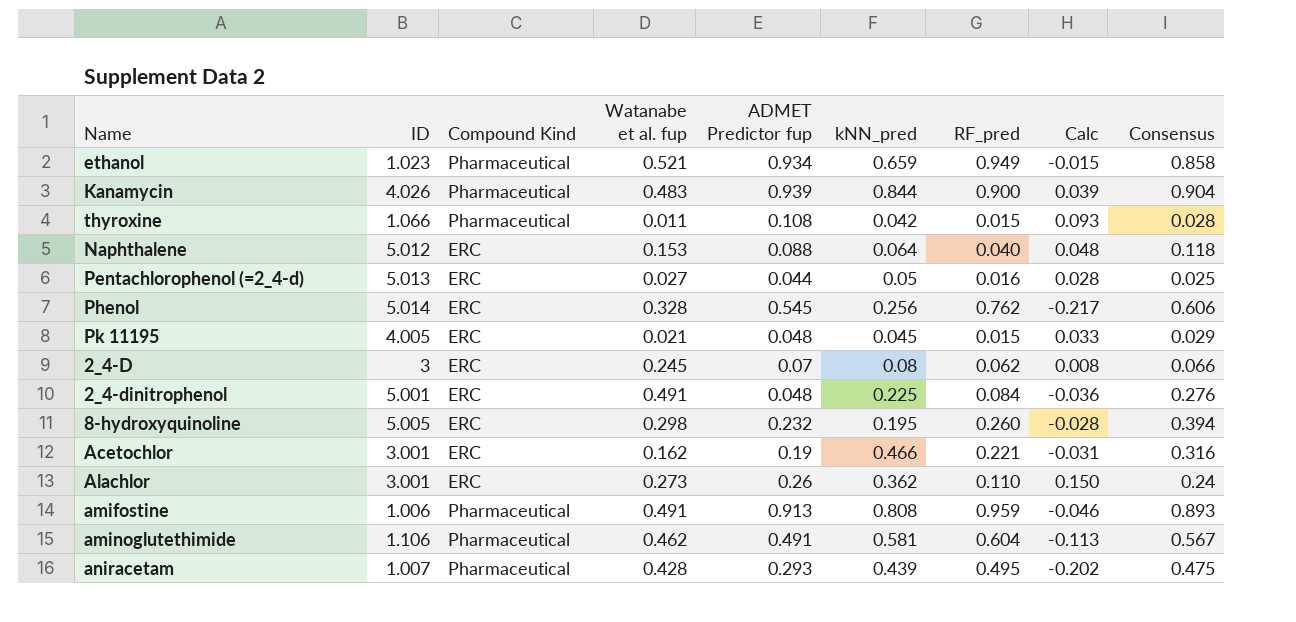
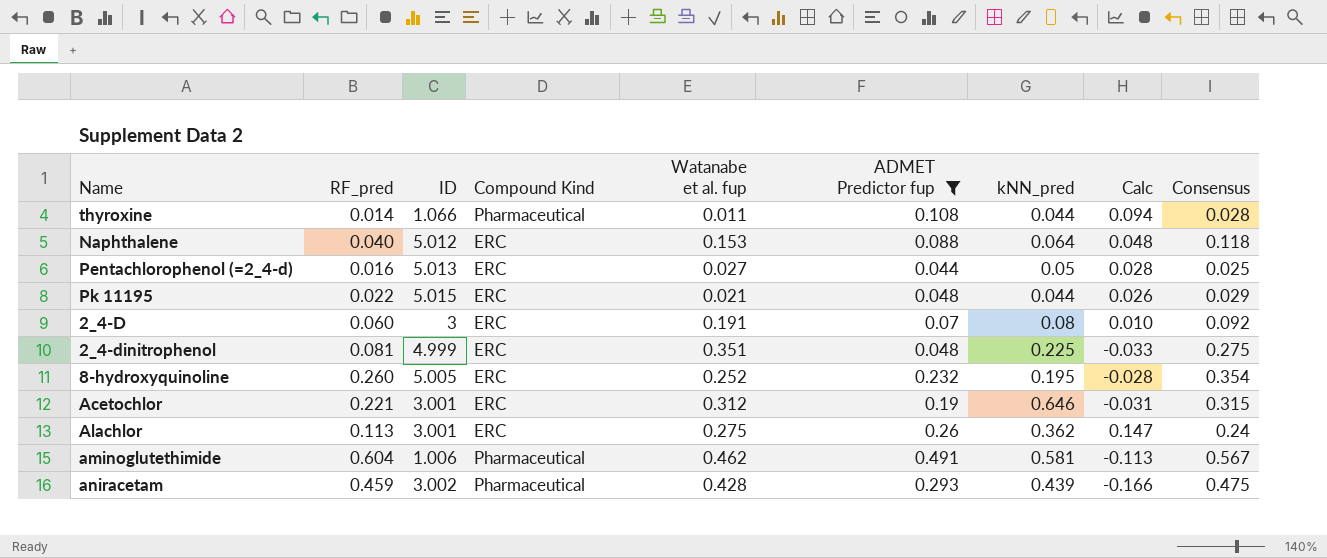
filter: none -> ADMET Predictor fup <= 0.491
column RF_pred | position: 7 -> 2
thyroxine | RF_pred: 0.015 -> 0.014
thyroxine | kNN_pred: 0.042 -> 0.044
thyroxine | Calc: 0.093 -> 0.094
Pk 11195 | RF_pred: 0.015 -> 0.022
Pk 11195 | ID: 4.005 -> 5.015
Pk 11195 | kNN_pred: 0.045 -> 0.044
Pk 11195 | Calc: 0.033 -> 0.026
2_4-D | RF_pred: 0.062 -> 0.060
2_4-D | Watanabe et al. fup: 0.245 -> 0.191
2_4-D | Calc: 0.008 -> 0.010
2_4-D | Consensus: 0.066 -> 0.092
2_4-dinitrophenol | RF_pred: 0.084 -> 0.081
2_4-dinitrophenol | ID: 5.001 -> 4.999
2_4-dinitrophenol | Watanabe et al. fup: 0.491 -> 0.351
2_4-dinitrophenol | Calc: -0.036 -> -0.033
2_4-dinitrophenol | Consensus: 0.276 -> 0.275
8-hydroxyquinoline | Watanabe et al. fup: 0.298 -> 0.252
8-hydroxyquinoline | Consensus: 0.394 -> 0.354
Acetochlor | Watanabe et al. fup: 0.162 -> 0.312
Acetochlor | kNN_pred: 0.466 -> 0.646
Acetochlor | Consensus: 0.316 -> 0.315
Alachlor | RF_pred: 0.110 -> 0.113
Alachlor | Watanabe et al. fup: 0.273 -> 0.275
Alachlor | Calc: 0.150 -> 0.147
aminoglutethimide | ID: 1.106 -> 1.006
aniracetam | RF_pred: 0.495 -> 0.459
aniracetam | ID: 1.007 -> 3.002
aniracetam | Calc: -0.202 -> -0.166

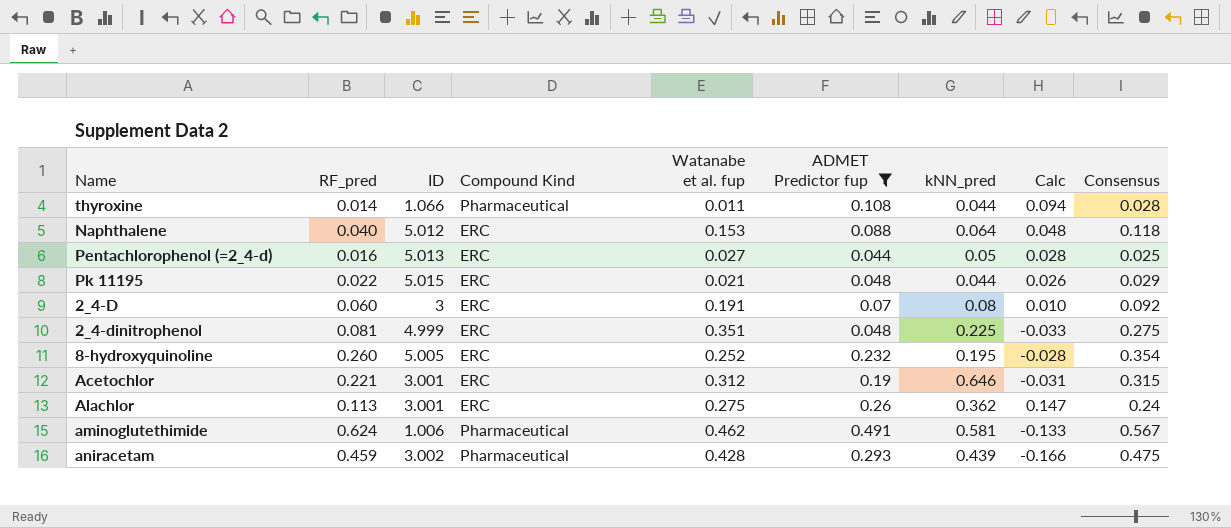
aminoglutethimide | RF_pred: 0.604 -> 0.624
aminoglutethimide | Calc: -0.113 -> -0.133

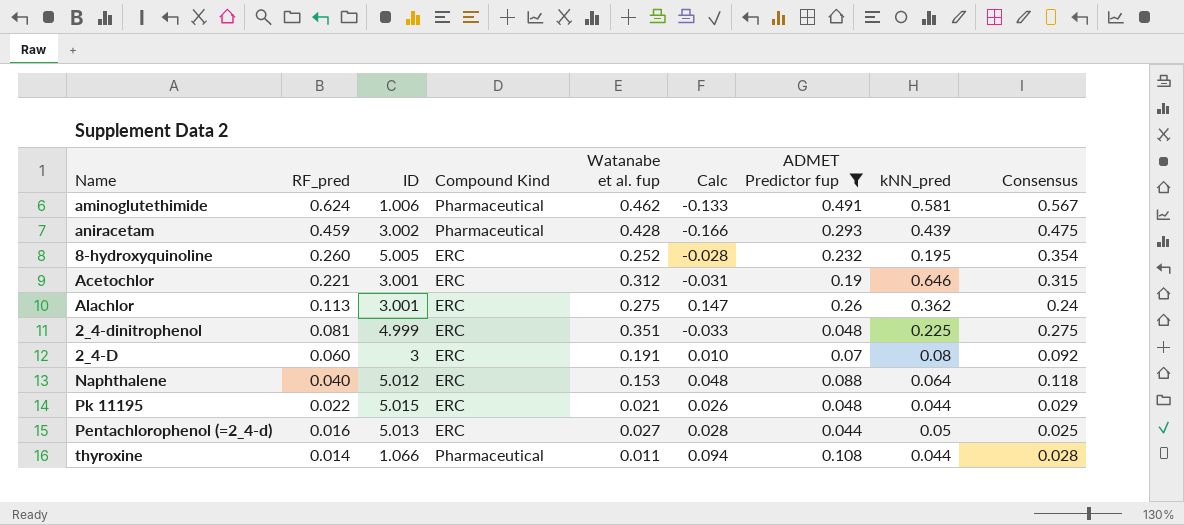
row order: none -> RF_pred descending
column Calc | position: 8 -> 6

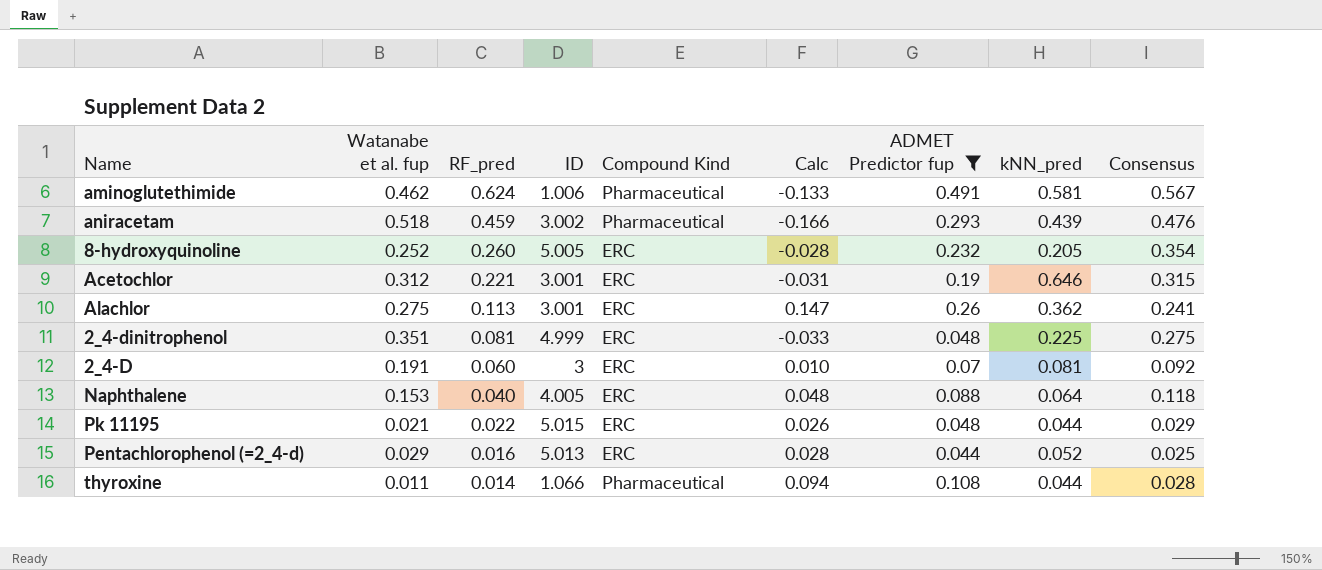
column Watanabe et al. fup | position: 5 -> 2
aniracetam | Watanabe et al. fup: 0.428 -> 0.518
aniracetam | Consensus: 0.475 -> 0.476
8-hydroxyquinoline | kNN_pred: 0.195 -> 0.205
Alachlor | Consensus: 0.24 -> 0.241
2_4-D | kNN_pred: 0.08 -> 0.081
Naphthalene | ID: 5.012 -> 4.005
Pentachlorophenol (=2_4-d) | Watanabe et al. fup: 0.027 -> 0.029
Pentachlorophenol (=2_4-d) | kNN_pred: 0.05 -> 0.052

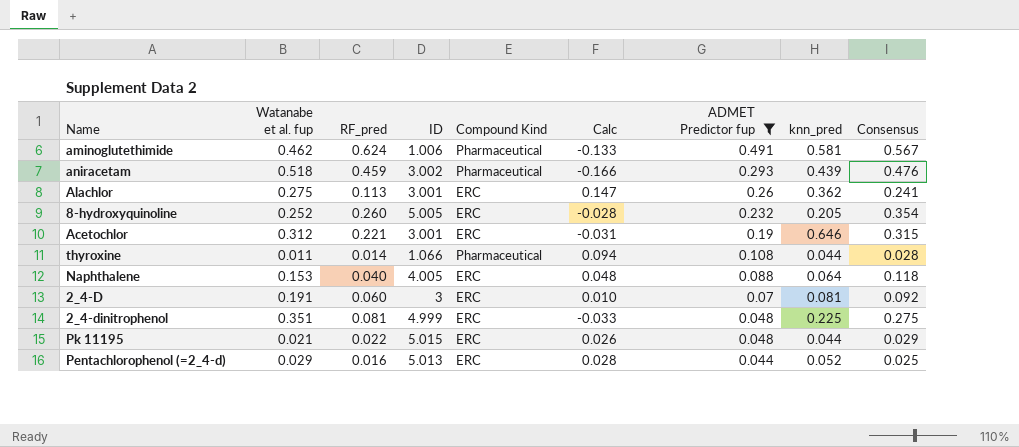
row order: RF_pred descending -> ADMET Predictor fup descending
column name: kNN_pred -> knn_pred

